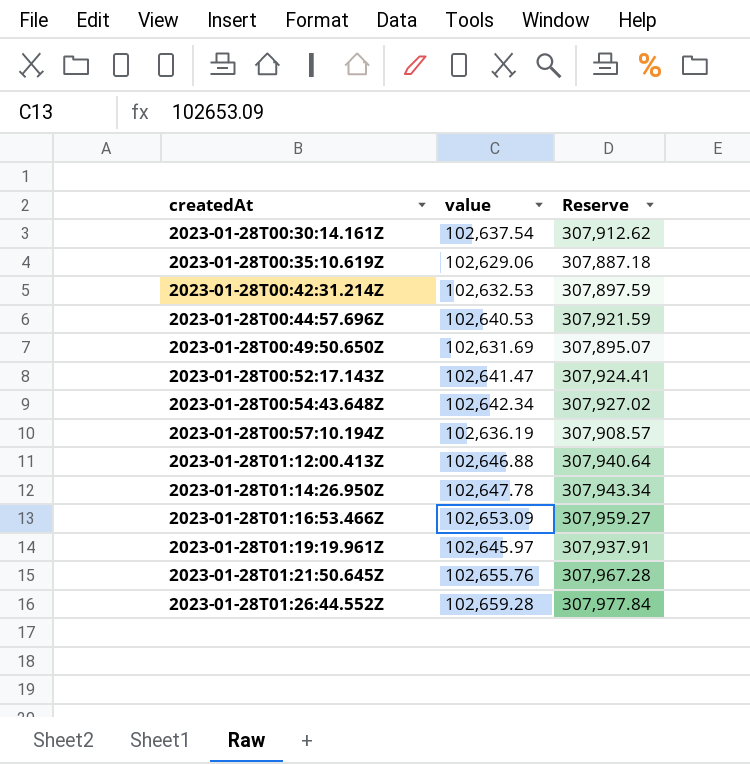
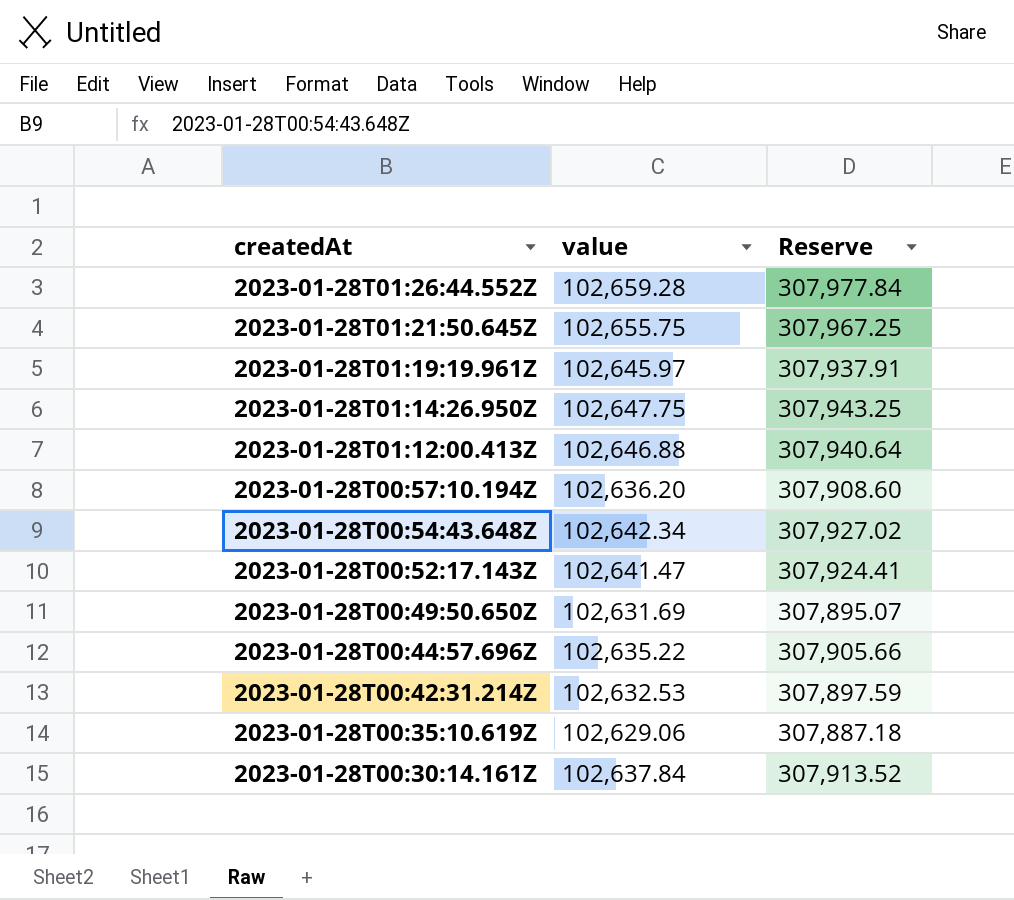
row order: createdAt ascending -> createdAt descending
row 2023-01-28T01:16:53.466Z: 102,653.09 | 307,959.27 -> none
2023-01-28T01:21:50.645Z | value: 102,655.76 -> 102,655.75
2023-01-28T01:21:50.645Z | Reserve: 307,967.28 -> 307,967.25
2023-01-28T01:14:26.950Z | value: 102,647.78 -> 102,647.75
2023-01-28T01:14:26.950Z | Reserve: 307,943.34 -> 307,943.25
2023-01-28T00:57:10.194Z | value: 102,636.19 -> 102,636.20
2023-01-28T00:57:10.194Z | Reserve: 307,908.57 -> 307,908.60
2023-01-28T00:44:57.696Z | value: 102,640.53 -> 102,635.22
2023-01-28T00:44:57.696Z | Reserve: 307,921.59 -> 307,905.66
2023-01-28T00:30:14.161Z | value: 102,637.54 -> 102,637.84
2023-01-28T00:30:14.161Z | Reserve: 307,912.62 -> 307,913.52

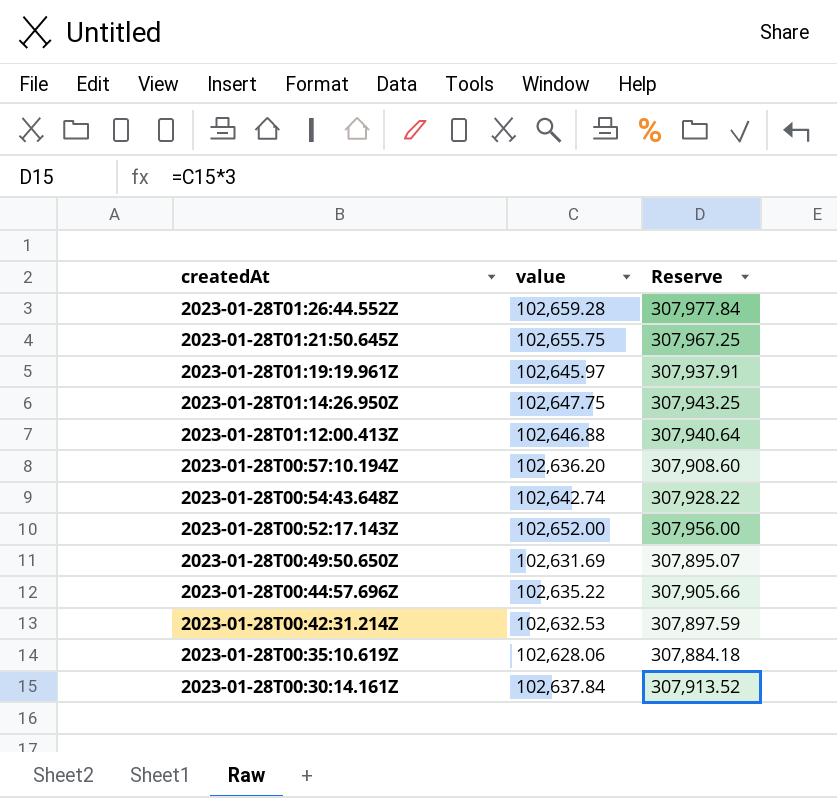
2023-01-28T00:54:43.648Z | value: 102,642.34 -> 102,642.74
2023-01-28T00:54:43.648Z | Reserve: 307,927.02 -> 307,928.22
2023-01-28T00:52:17.143Z | value: 102,641.47 -> 102,652.00
2023-01-28T00:52:17.143Z | Reserve: 307,924.41 -> 307,956.00
2023-01-28T00:35:10.619Z | value: 102,629.06 -> 102,628.06
2023-01-28T00:35:10.619Z | Reserve: 307,887.18 -> 307,884.18

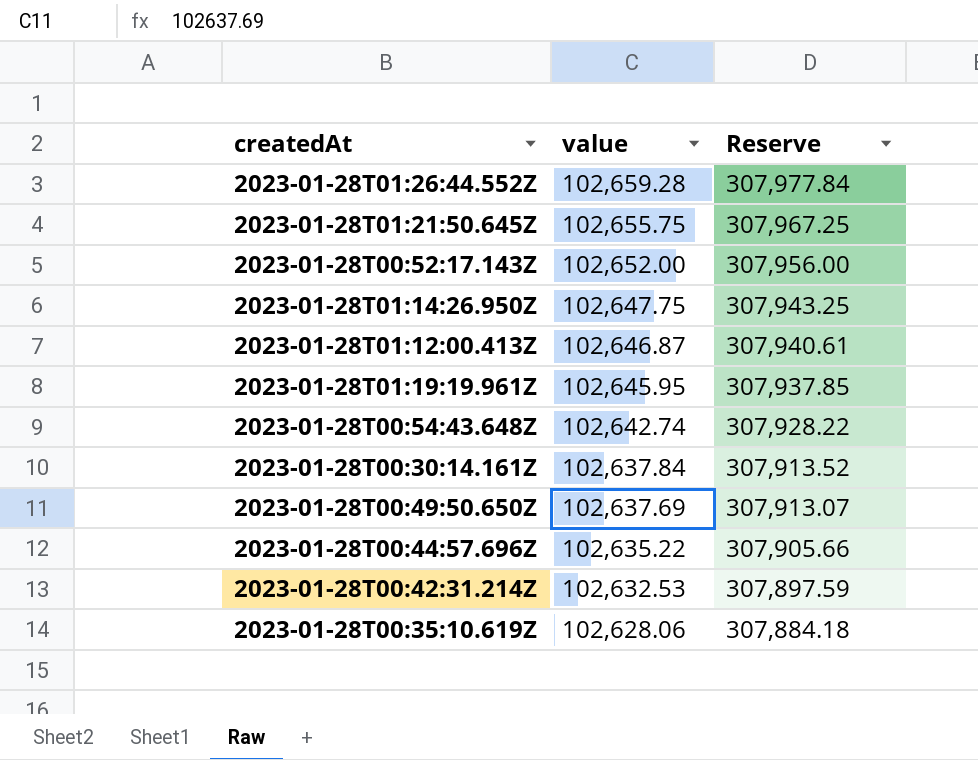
row order: createdAt descending -> value descending
row 2023-01-28T00:57:10.194Z: 102,636.20 | 307,908.60 -> none
2023-01-28T01:12:00.413Z | value: 102,646.88 -> 102,646.87
2023-01-28T01:12:00.413Z | Reserve: 307,940.64 -> 307,940.61
2023-01-28T01:19:19.961Z | value: 102,645.97 -> 102,645.95
2023-01-28T01:19:19.961Z | Reserve: 307,937.91 -> 307,937.85
2023-01-28T00:49:50.650Z | value: 102,631.69 -> 102,637.69
2023-01-28T00:49:50.650Z | Reserve: 307,895.07 -> 307,913.07

